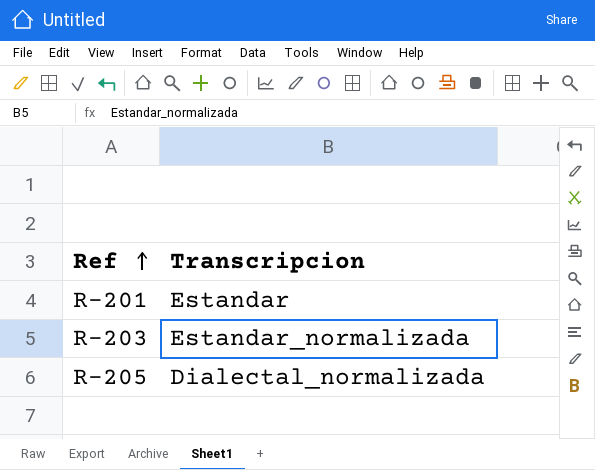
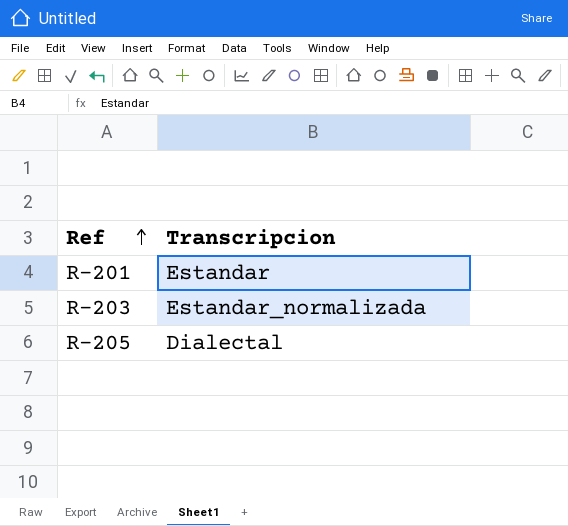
R-205 | Transcripcion: Dialectal_normalizada -> Dialectal

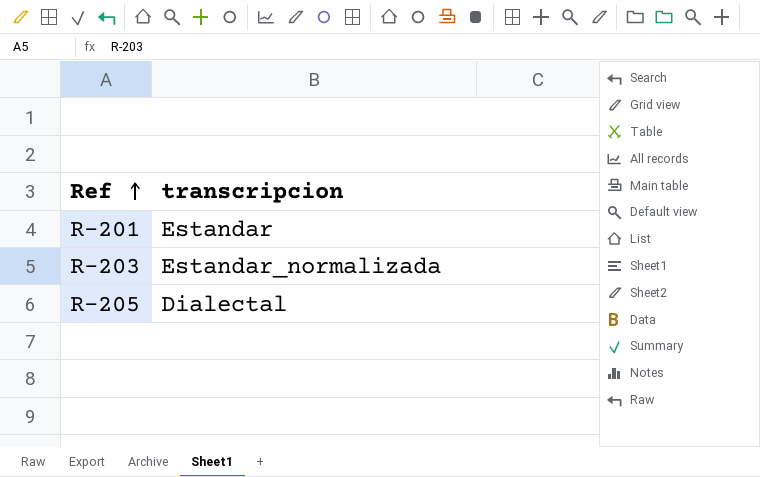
column name: Transcripcion -> transcripcion

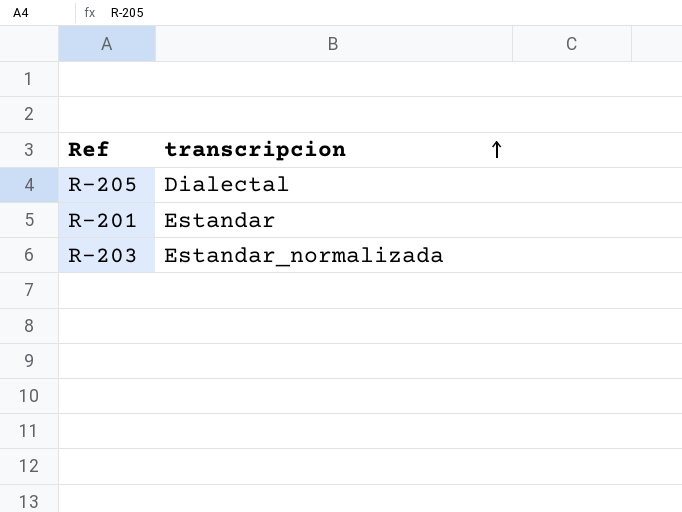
row order: Ref ascending -> transcripcion ascending

